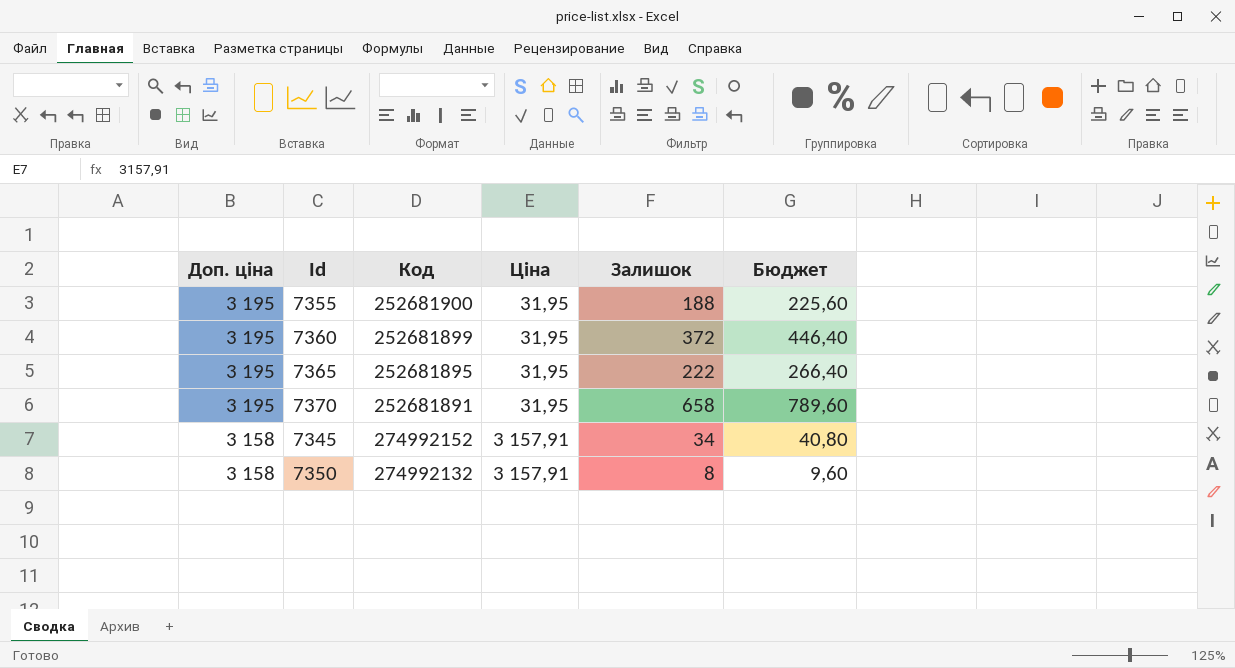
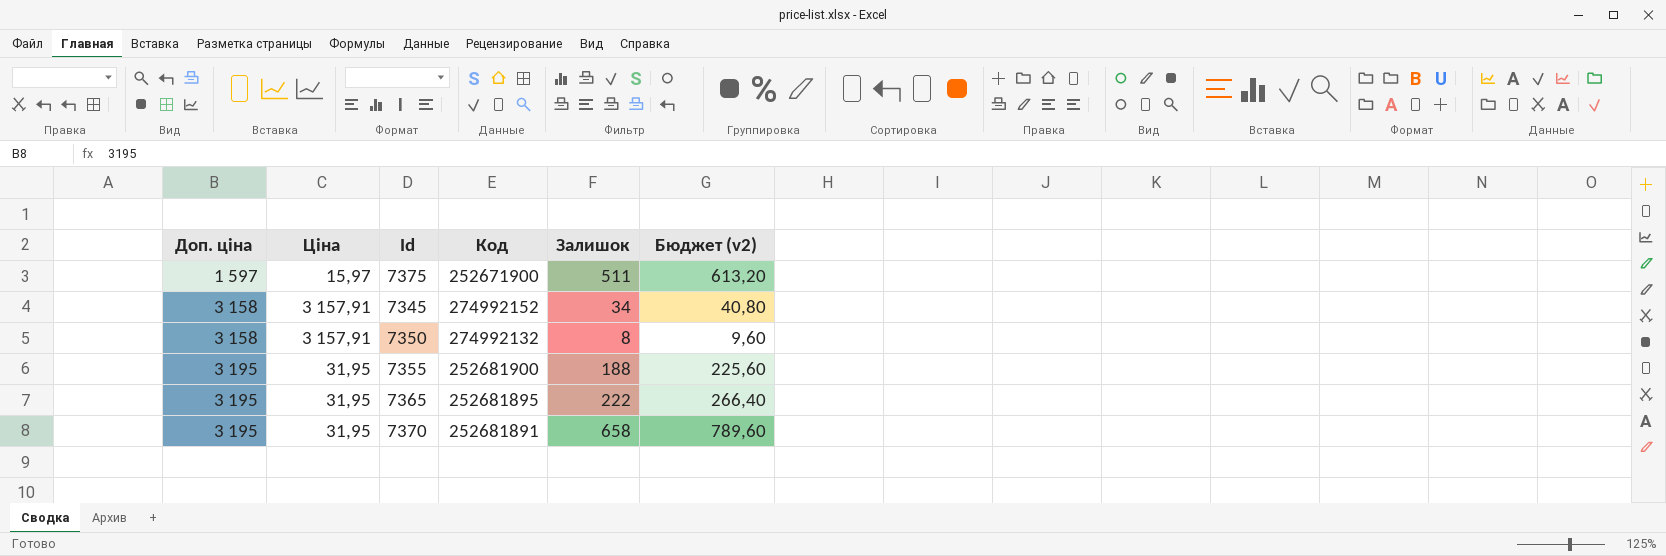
row order: Доп. ціна descending -> Доп. ціна ascending
column Ціна | position: 4 -> 2
column name: Бюджет -> Бюджет (v2)
row 7360: 3 195 | 252681899 | 31,95 | 372 | 446,40 -> none
row 7375: none -> 1 597 | 15,97 | 252671900 | 511 | 613,20

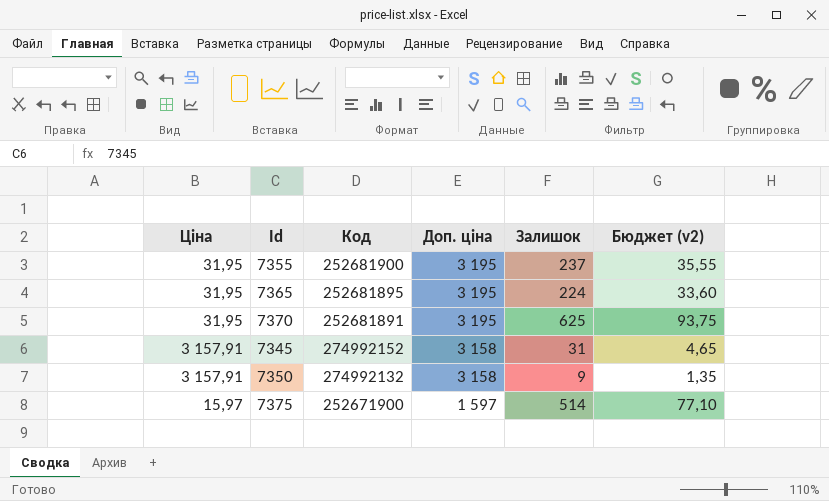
row order: Доп. ціна ascending -> Доп. ціна descending
column Доп. ціна | position: 1 -> 4
column Бюджет (v2) | formula: [Залишок] * 1,2 -> [Залишок] * 0,15
7355 | Залишок: 188 -> 237
7365 | Залишок: 222 -> 224
7370 | Залишок: 658 -> 625
7345 | Залишок: 34 -> 31
7350 | Залишок: 8 -> 9
7375 | Залишок: 511 -> 514

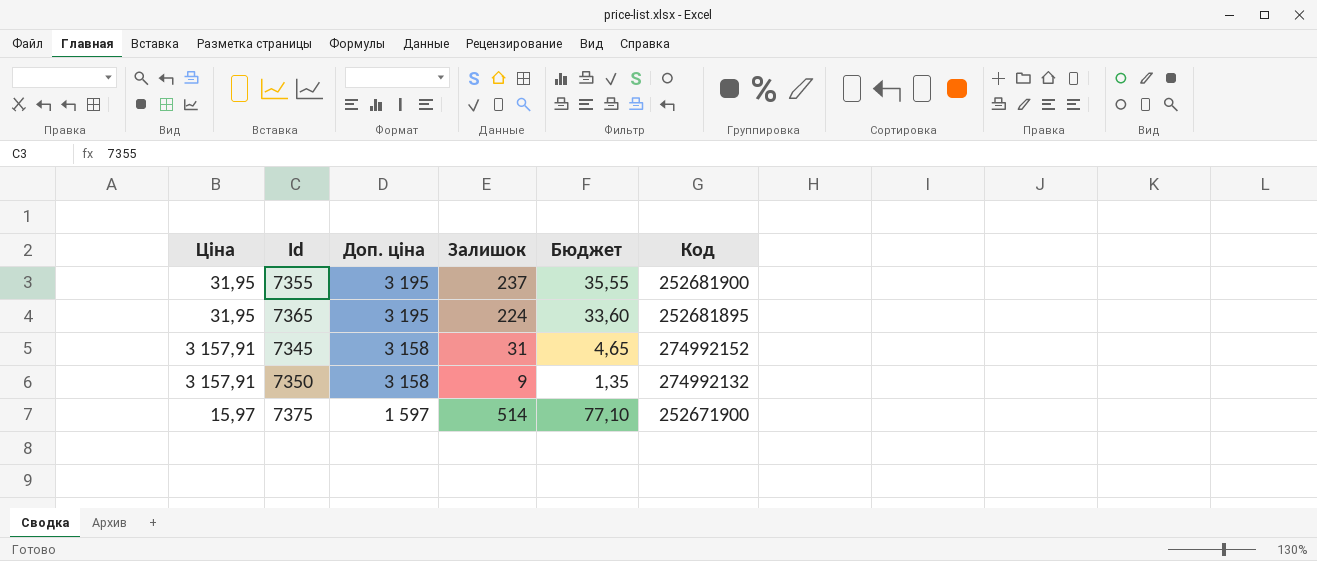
column name: Бюджет (v2) -> Бюджет
column Код | position: 3 -> 6
row 7370: 31,95 | 252681891 | 3 195 | 625 | 93,75 -> none

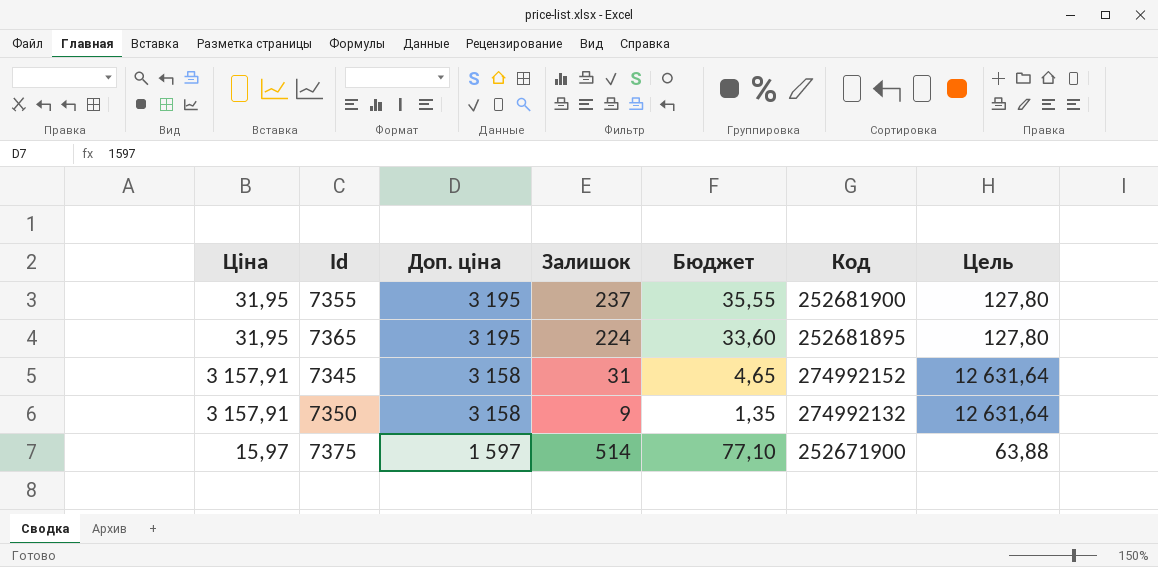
column Цель | formula: none -> [Ціна] * 4

